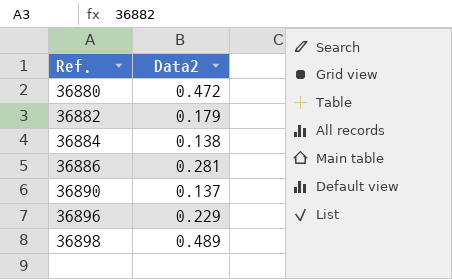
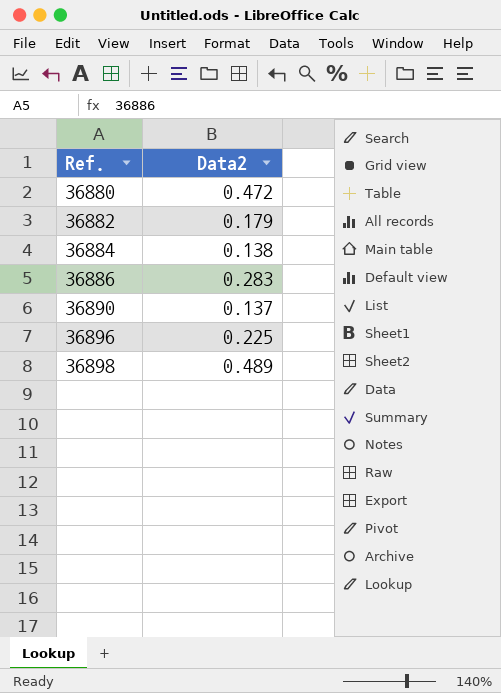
36886 | Data2: 0.281 -> 0.283
36896 | Data2: 0.229 -> 0.225

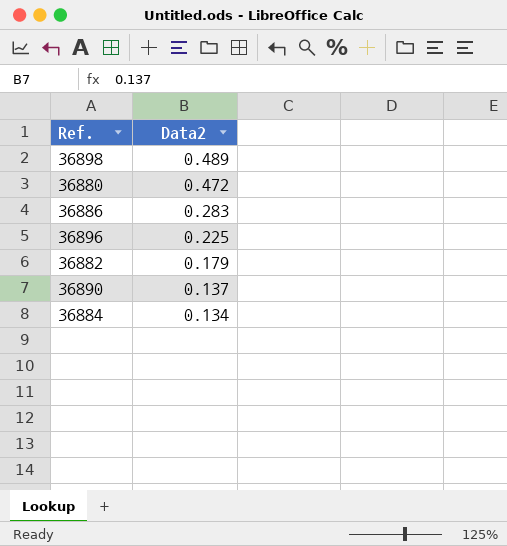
row order: Ref. ascending -> Data2 descending
36884 | Data2: 0.138 -> 0.134

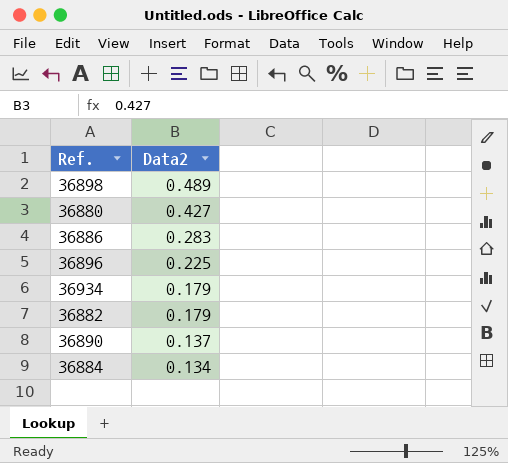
36880 | Data2: 0.472 -> 0.427
row 36934: none -> 0.179

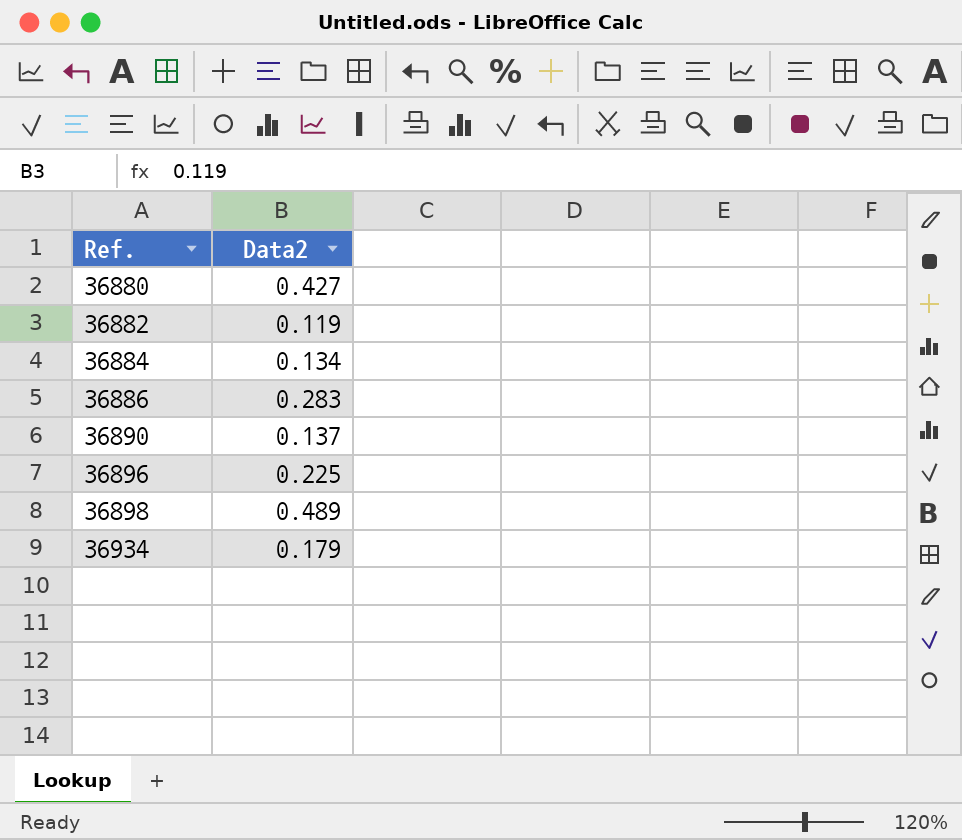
row order: Data2 descending -> Ref. ascending
36882 | Data2: 0.179 -> 0.119

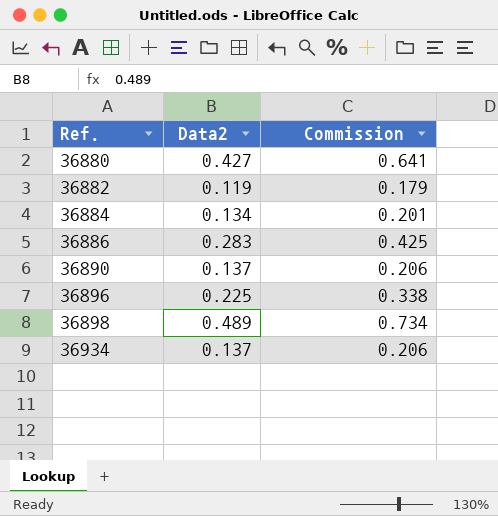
column Commission | formula: none -> [Data2] * 1.5
36934 | Data2: 0.179 -> 0.137

